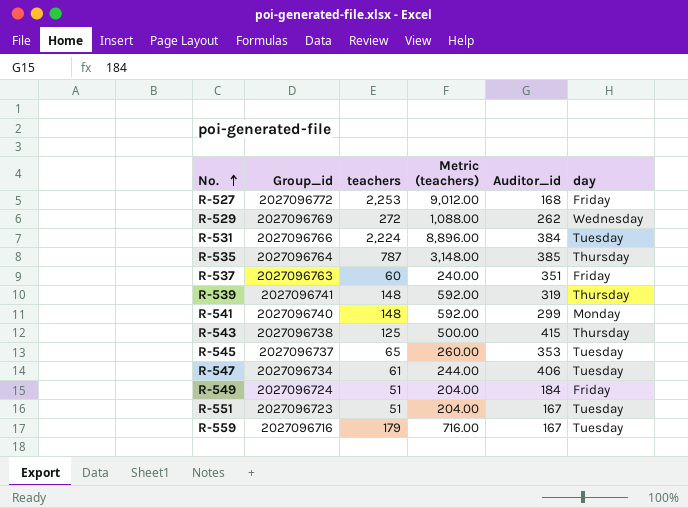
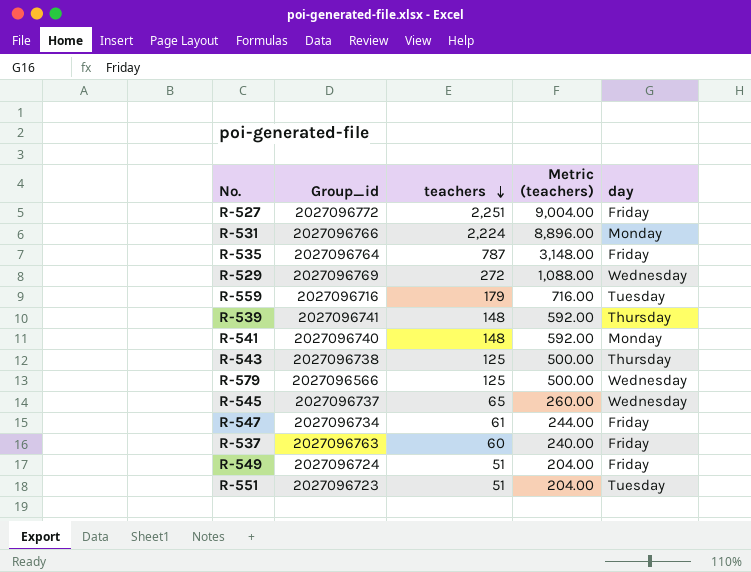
row order: No. ascending -> teachers descending
column Auditor_id | position: 5 -> none
R-527 | teachers: 2,253 -> 2,251
R-527 | Metric (teachers): 9,012.00 -> 9,004.00
R-531 | day: Tuesday -> Monday
R-535 | day: Thursday -> Friday
row R-579: none -> 2027096566 | 125 | 500.00 | Wednesday
R-545 | day: Tuesday -> Wednesday
R-547 | day: Tuesday -> Friday

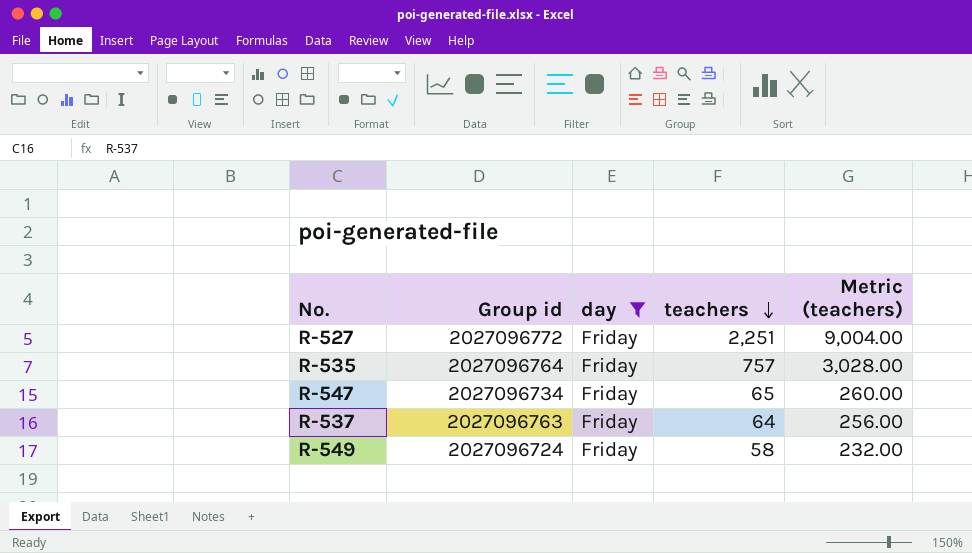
filter: none -> day = Friday
column name: Group_id -> Group id
column day | position: 5 -> 3
R-535 | teachers: 787 -> 757
R-535 | Metric (teachers): 3,148.00 -> 3,028.00
R-547 | teachers: 61 -> 65
R-547 | Metric (teachers): 244.00 -> 260.00
R-537 | teachers: 60 -> 64
R-537 | Metric (teachers): 240.00 -> 256.00
R-549 | teachers: 51 -> 58
R-549 | Metric (teachers): 204.00 -> 232.00

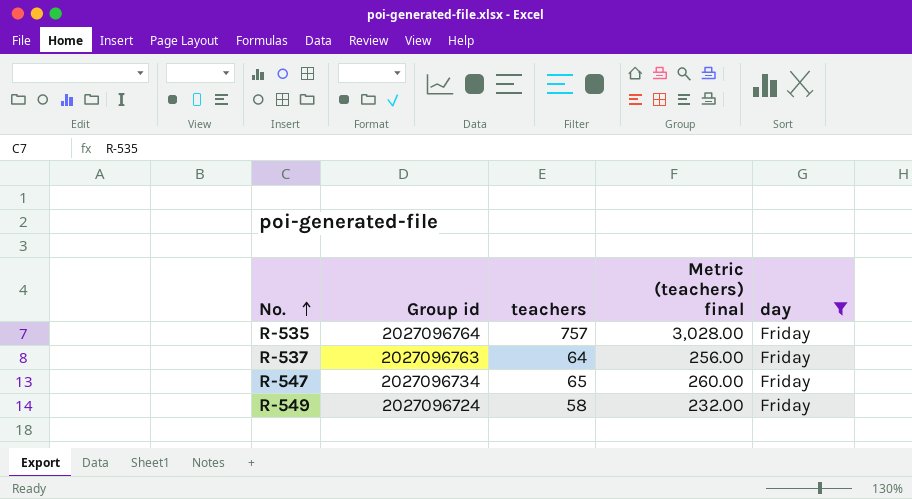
row order: teachers descending -> No. ascending
column name: Metric (teachers) -> Metric (teachers) final
column day | position: 3 -> 5
row R-527: 2027096772 | Friday | 2,251 | 9,004.00 -> none

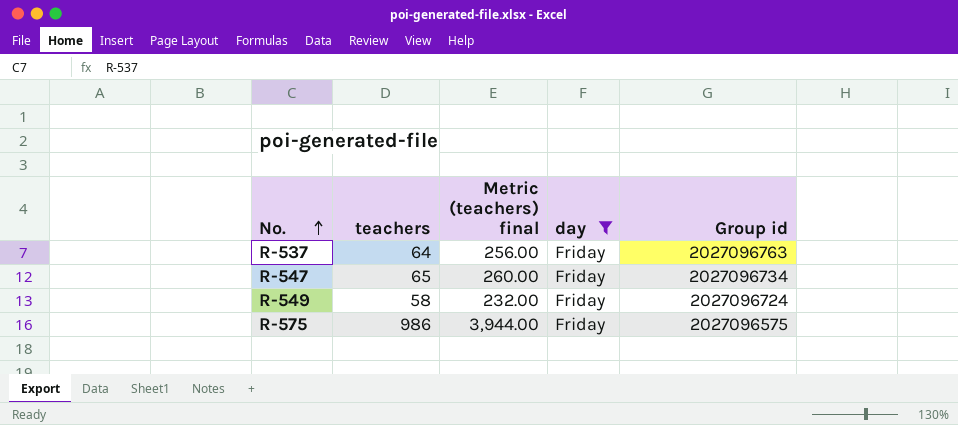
column Group id | position: 2 -> 5
row R-535: 2027096764 | 757 | 3,028.00 | Friday -> none
row R-575: none -> 986 | 3,944.00 | Friday | 2027096575

